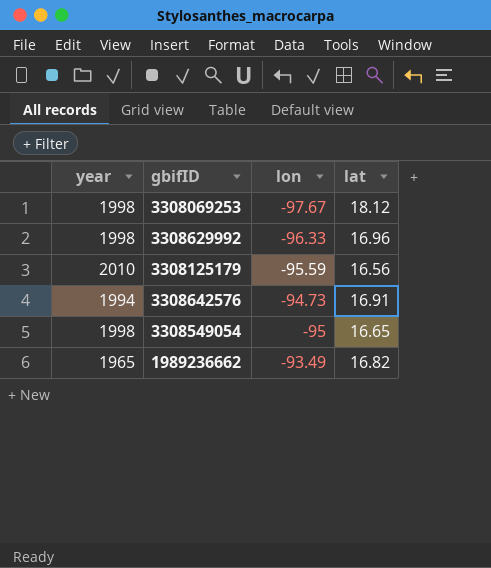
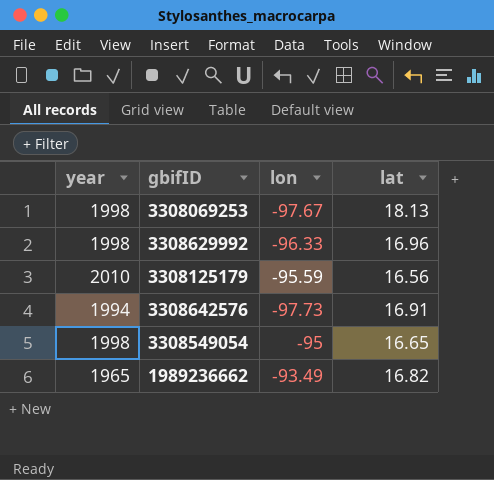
3308069253 | lat: 18.12 -> 18.13
3308642576 | lon: -94.73 -> -97.73

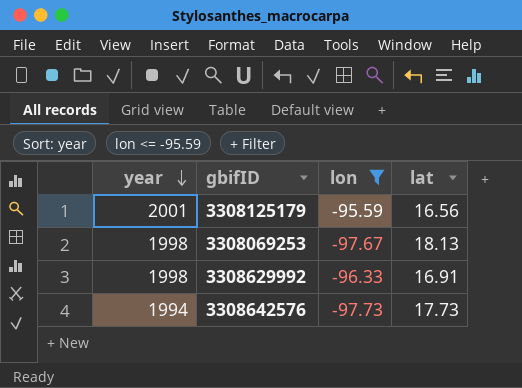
filter: none -> lon <= -95.59
row order: none -> year descending
3308125179 | year: 2010 -> 2001
3308629992 | lat: 16.96 -> 16.91
3308642576 | lat: 16.91 -> 17.73

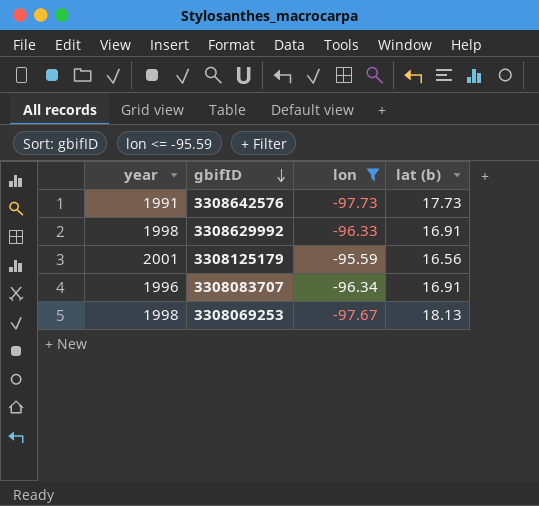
row order: year descending -> gbifID descending
column name: lat -> lat (b)
3308642576 | year: 1994 -> 1991
row 3308083707: none -> 1996 | -96.34 | 16.91

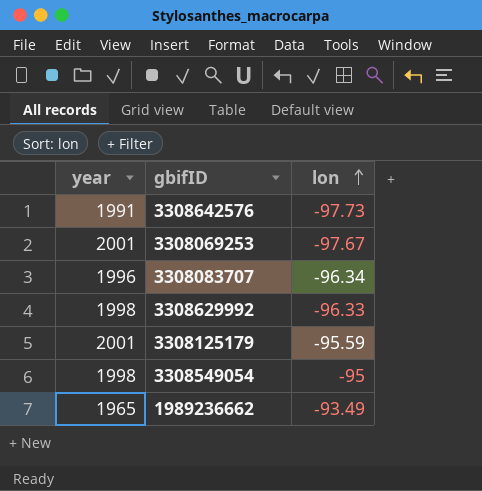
filter: lon <= -95.59 -> none
row order: gbifID descending -> lon ascending
column lat (b) | position: 4 -> none
3308069253 | year: 1998 -> 2001

